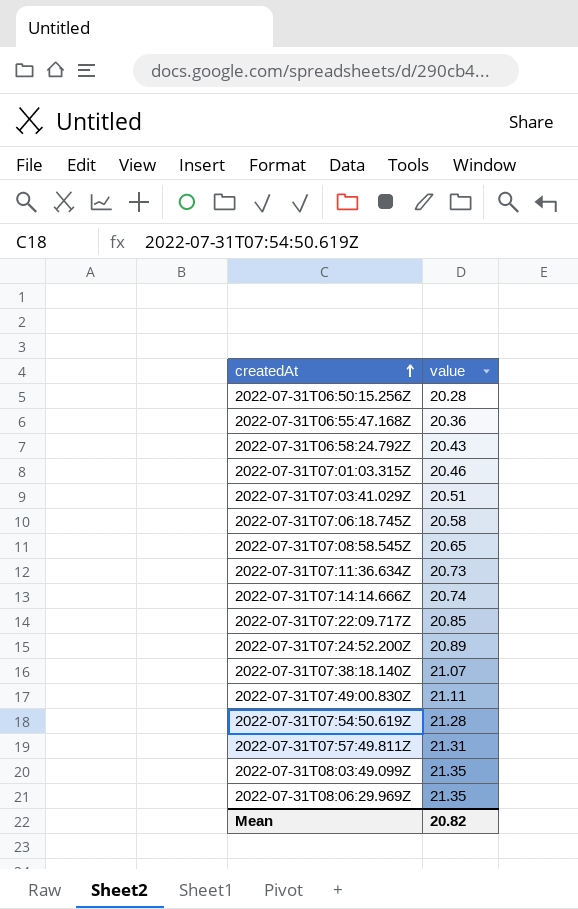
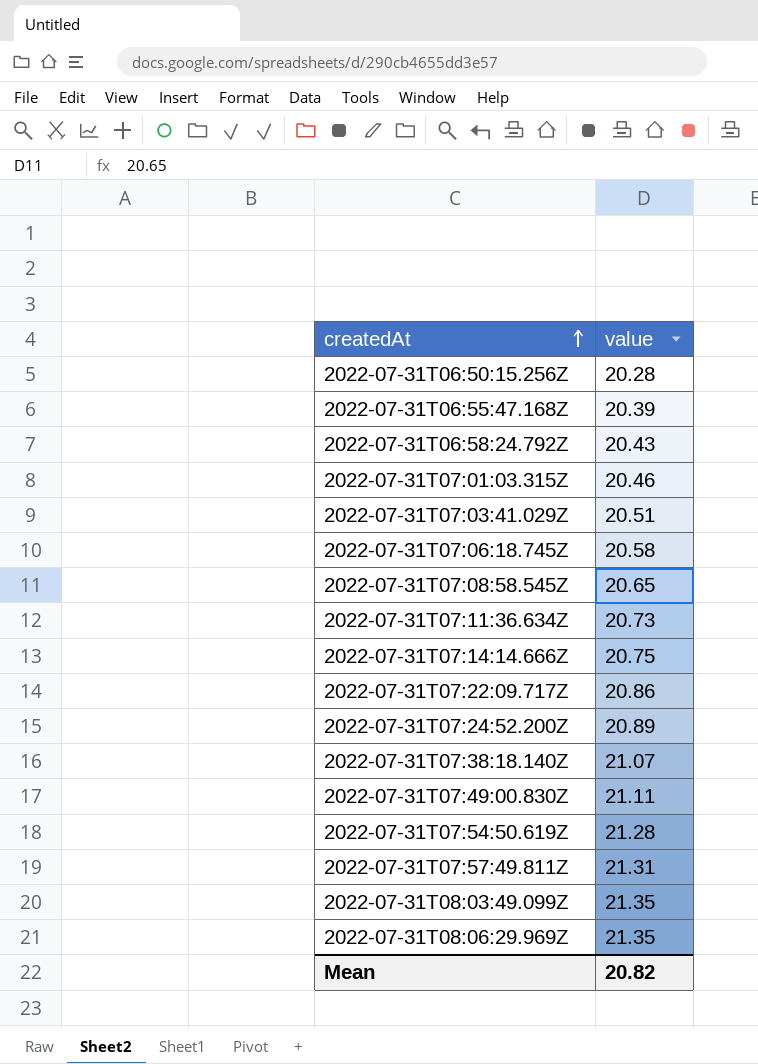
2022-07-31T06:55:47.168Z | value: 20.36 -> 20.39
2022-07-31T07:14:14.666Z | value: 20.74 -> 20.75
2022-07-31T07:22:09.717Z | value: 20.85 -> 20.86

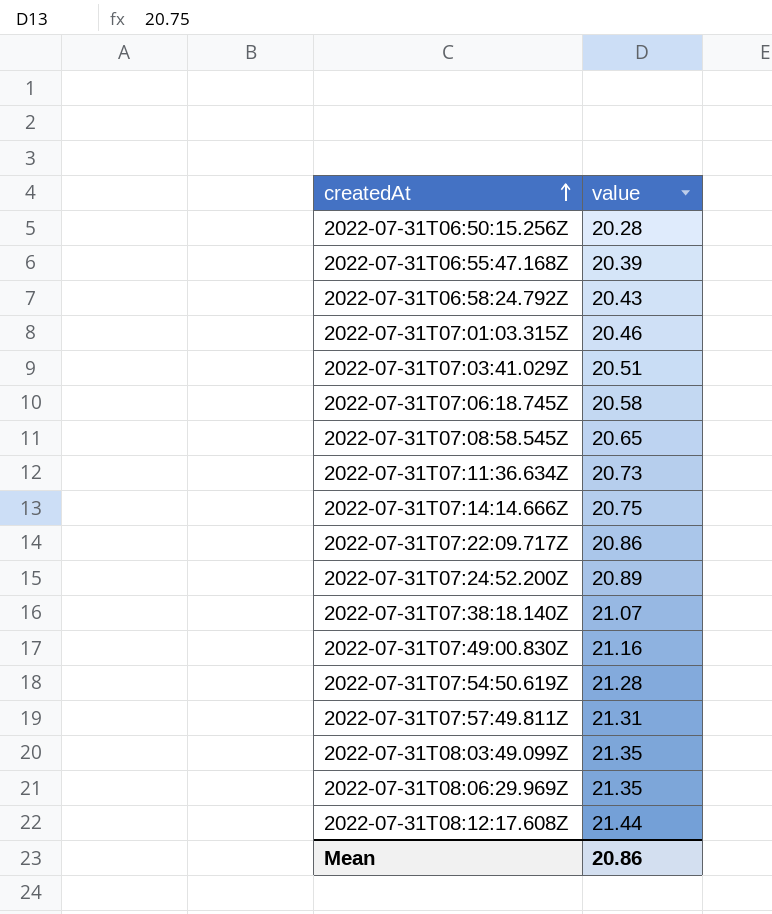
2022-07-31T07:49:00.830Z | value: 21.11 -> 21.16
row 2022-07-31T08:12:17.608Z: none -> 21.44
Mean | value: 20.82 -> 20.86

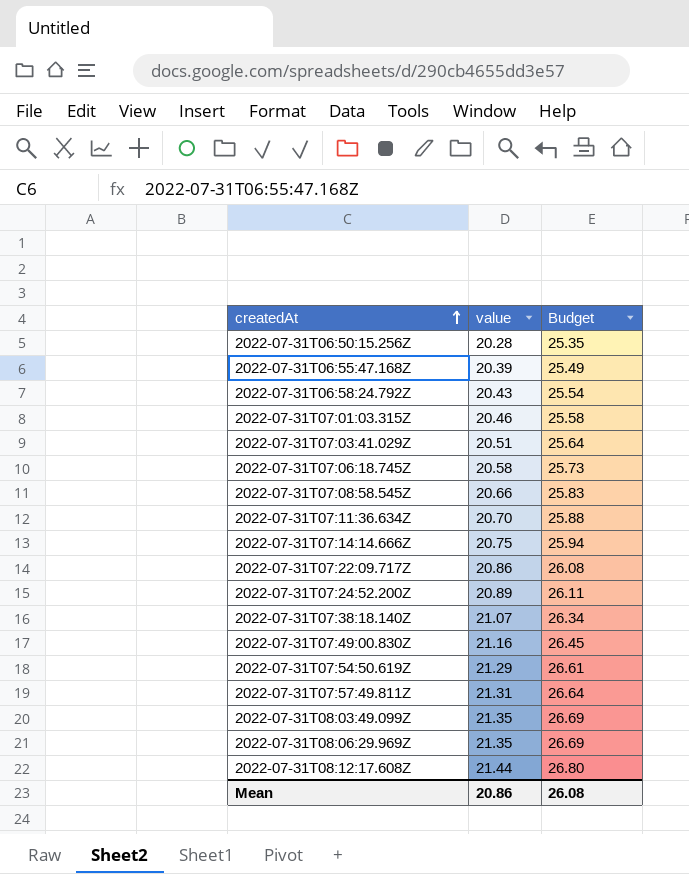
column Budget | formula: none -> [value] * 1.25
2022-07-31T07:08:58.545Z | value: 20.65 -> 20.66
2022-07-31T07:11:36.634Z | value: 20.73 -> 20.70
2022-07-31T07:54:50.619Z | value: 21.28 -> 21.29

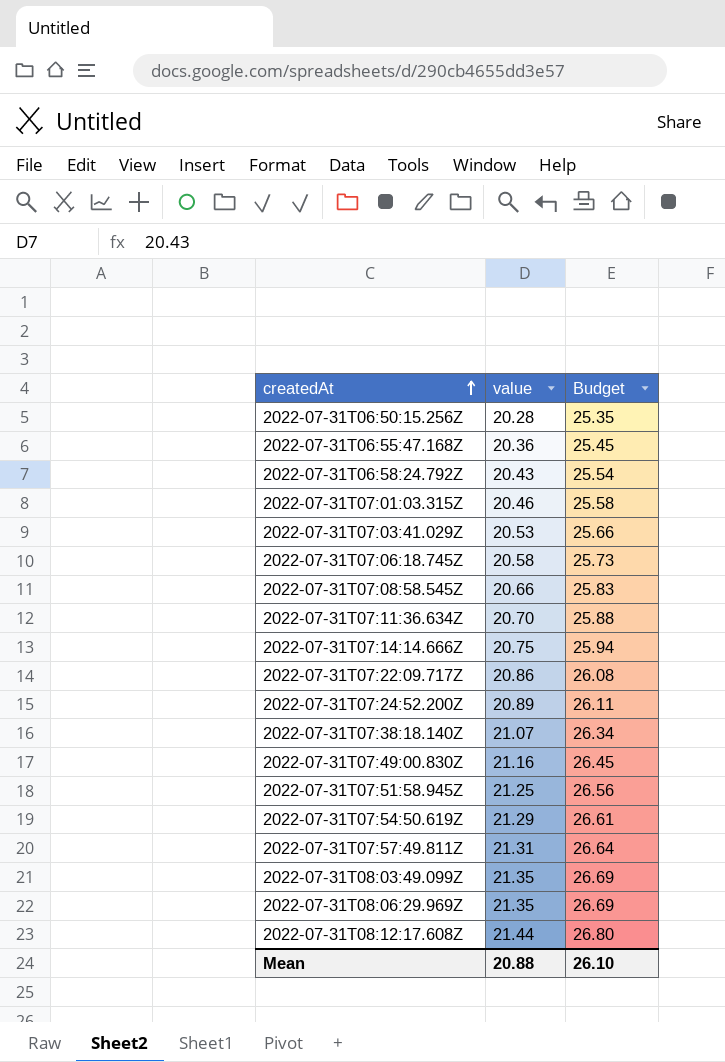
2022-07-31T06:55:47.168Z | value: 20.39 -> 20.36
2022-07-31T06:55:47.168Z | Budget: 25.49 -> 25.45
2022-07-31T07:03:41.029Z | value: 20.51 -> 20.53
2022-07-31T07:03:41.029Z | Budget: 25.64 -> 25.66
row 2022-07-31T07:51:58.945Z: none -> 21.25 | 26.56
Mean | value: 20.86 -> 20.88
Mean | Budget: 26.08 -> 26.10

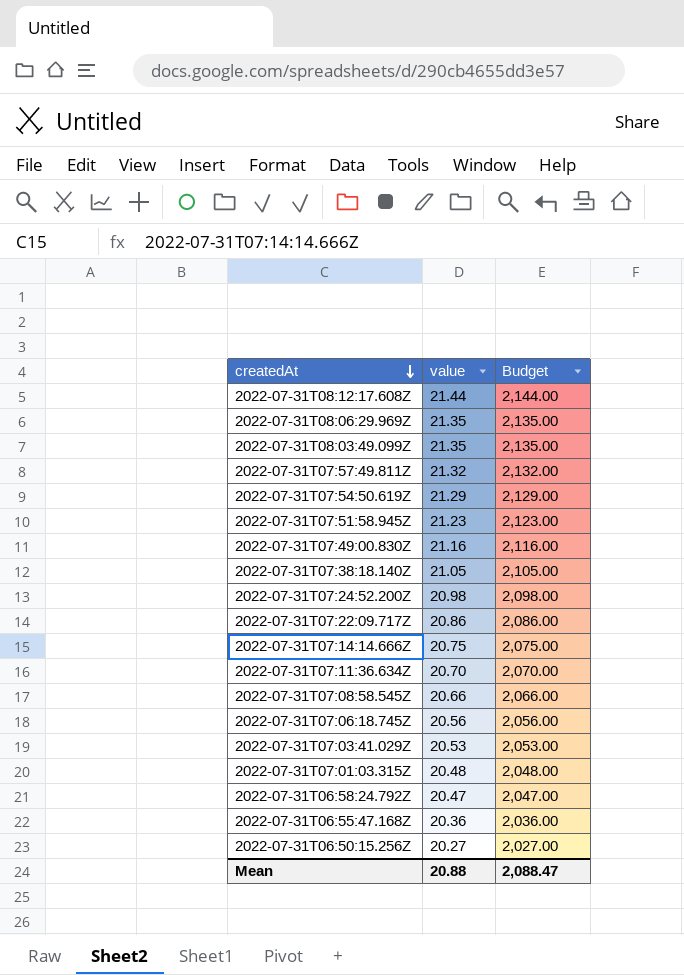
row order: createdAt ascending -> createdAt descending
column Budget | formula: [value] * 1.25 -> [value] * 100
2022-07-31T07:57:49.811Z | value: 21.31 -> 21.32
2022-07-31T07:51:58.945Z | value: 21.25 -> 21.23
2022-07-31T07:38:18.140Z | value: 21.07 -> 21.05
2022-07-31T07:24:52.200Z | value: 20.89 -> 20.98
2022-07-31T07:06:18.745Z | value: 20.58 -> 20.56
2022-07-31T07:01:03.315Z | value: 20.46 -> 20.48
2022-07-31T06:58:24.792Z | value: 20.43 -> 20.47
2022-07-31T06:50:15.256Z | value: 20.28 -> 20.27
Mean | Budget: 26.10 -> 2,088.47

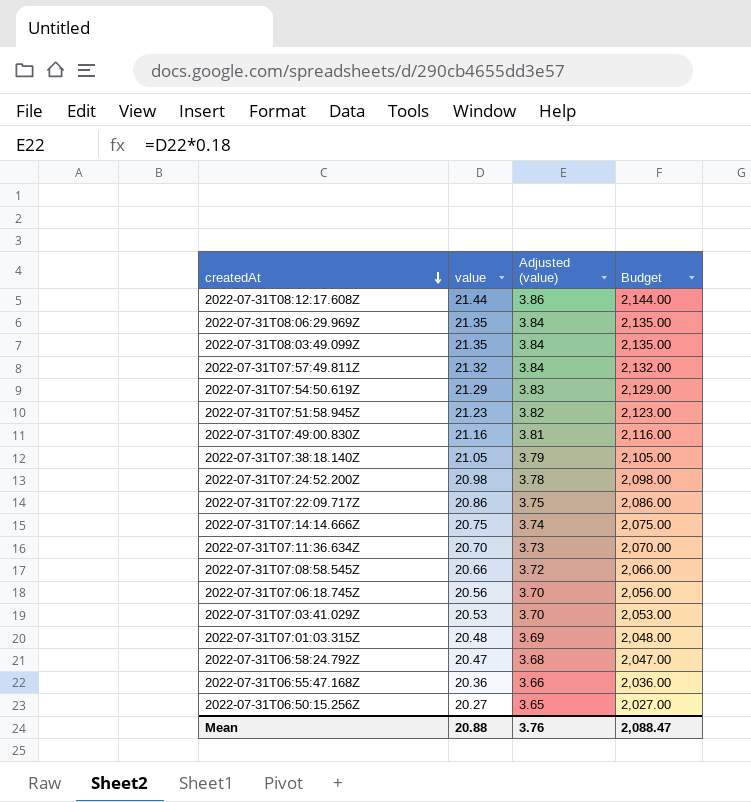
column Adjusted (value) | formula: none -> [value] * 0.18

